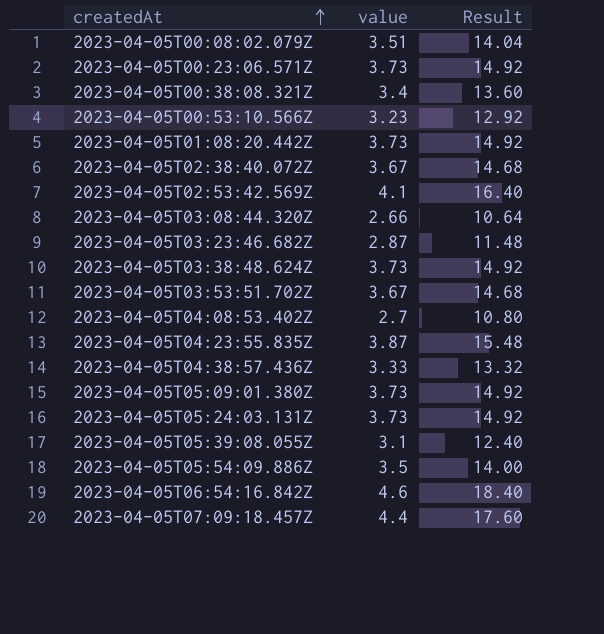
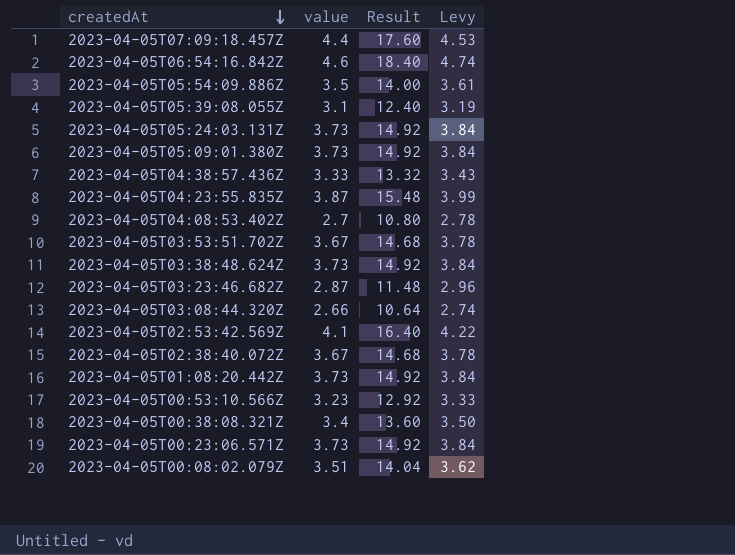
row order: createdAt ascending -> createdAt descending
column Levy | formula: none -> [value] * 1.03

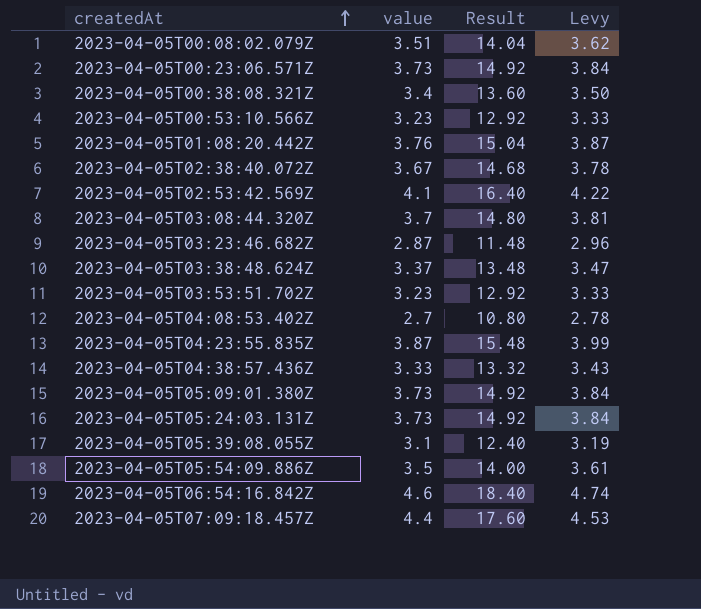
row order: createdAt descending -> createdAt ascending
2023-04-05T01:08:20.442Z | value: 3.73 -> 3.76
2023-04-05T01:08:20.442Z | Result: 14.92 -> 15.04
2023-04-05T01:08:20.442Z | Levy: 3.84 -> 3.87
2023-04-05T03:08:44.320Z | value: 2.66 -> 3.7
2023-04-05T03:08:44.320Z | Result: 10.64 -> 14.80
2023-04-05T03:08:44.320Z | Levy: 2.74 -> 3.81
2023-04-05T03:38:48.624Z | value: 3.73 -> 3.37
2023-04-05T03:38:48.624Z | Result: 14.92 -> 13.48
2023-04-05T03:38:48.624Z | Levy: 3.84 -> 3.47
2023-04-05T03:53:51.702Z | value: 3.67 -> 3.23
2023-04-05T03:53:51.702Z | Result: 14.68 -> 12.92
2023-04-05T03:53:51.702Z | Levy: 3.78 -> 3.33

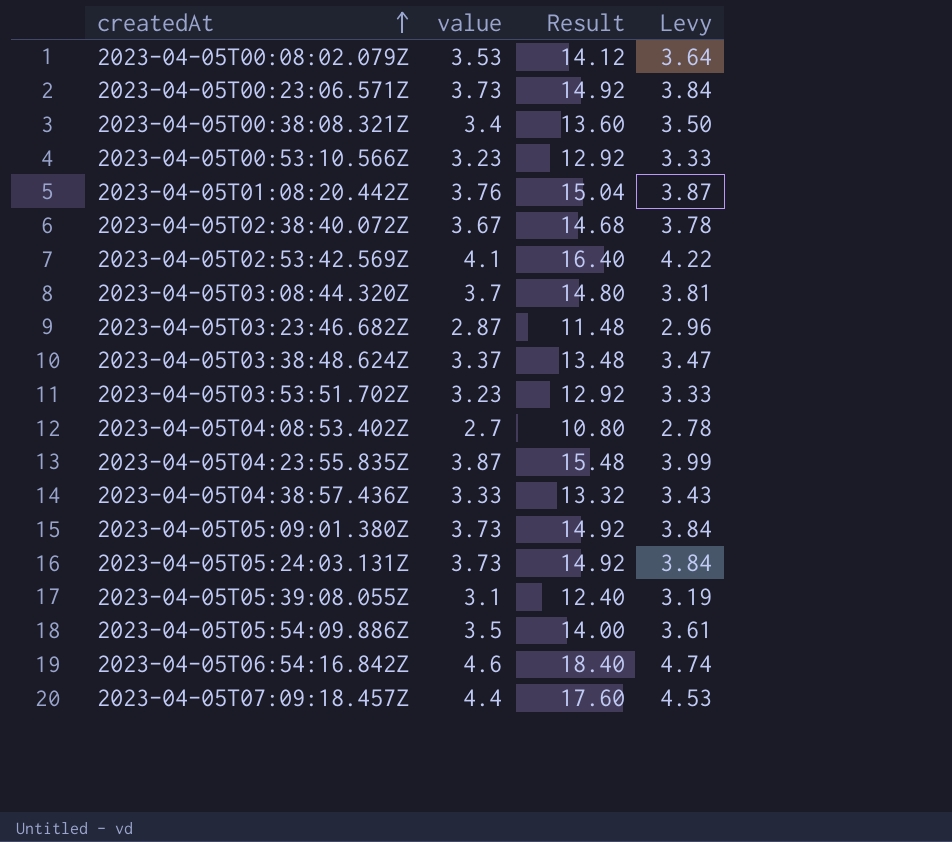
2023-04-05T00:08:02.079Z | value: 3.51 -> 3.53
2023-04-05T00:08:02.079Z | Result: 14.04 -> 14.12
2023-04-05T00:08:02.079Z | Levy: 3.62 -> 3.64

